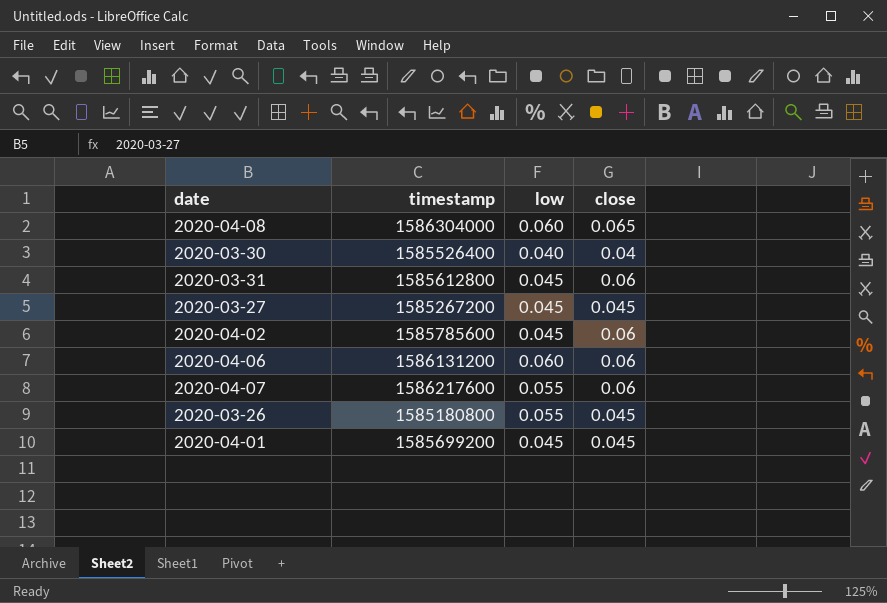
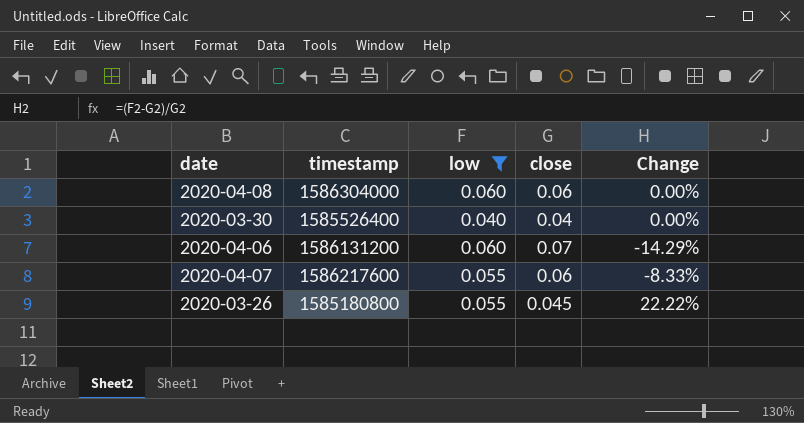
filter: none -> low != 0.045
column Change | formula: none -> ([low] - [close]) / [close]
2020-04-08 | close: 0.065 -> 0.06
2020-04-06 | close: 0.06 -> 0.07

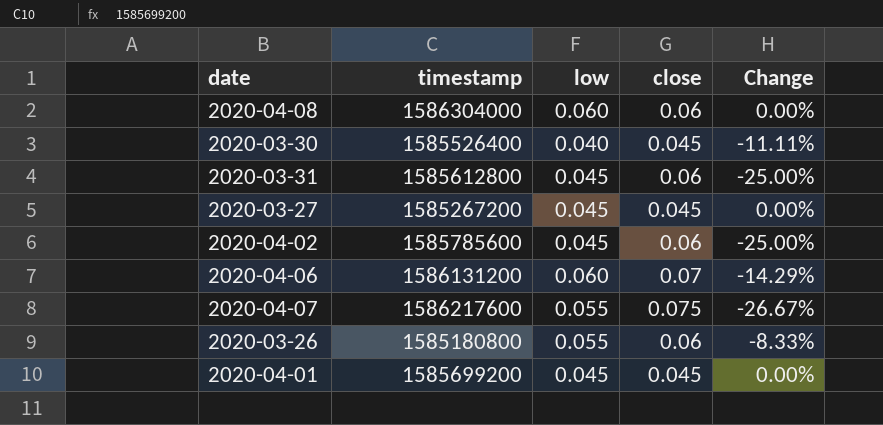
filter: low != 0.045 -> none
2020-03-30 | close: 0.04 -> 0.045
2020-03-30 | Change: 0.00% -> -11.11%
2020-04-07 | close: 0.06 -> 0.075
2020-04-07 | Change: -8.33% -> -26.67%
2020-03-26 | close: 0.045 -> 0.06
2020-03-26 | Change: 22.22% -> -8.33%

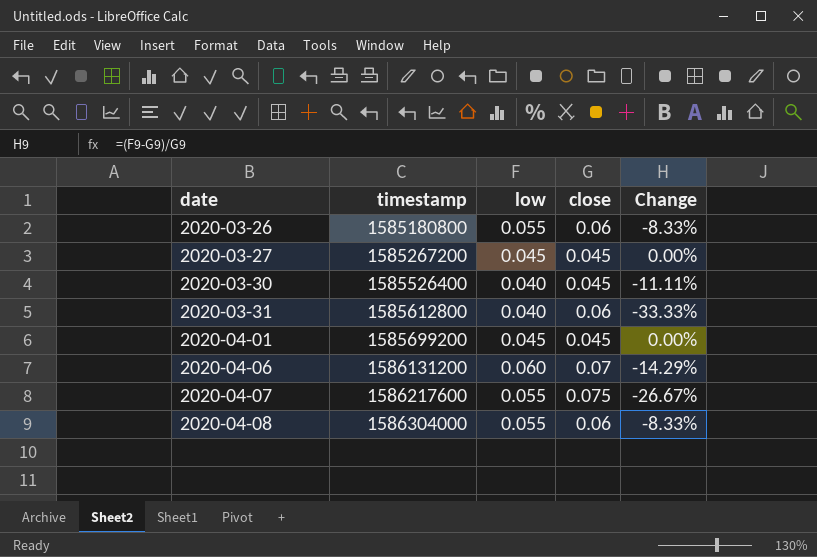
row order: none -> date ascending
row 2020-04-02: 1585785600 | 0.045 | 0.06 | -25.00% -> none
2020-03-31 | low: 0.045 -> 0.040
2020-03-31 | Change: -25.00% -> -33.33%
2020-04-08 | low: 0.060 -> 0.055
2020-04-08 | Change: 0.00% -> -8.33%

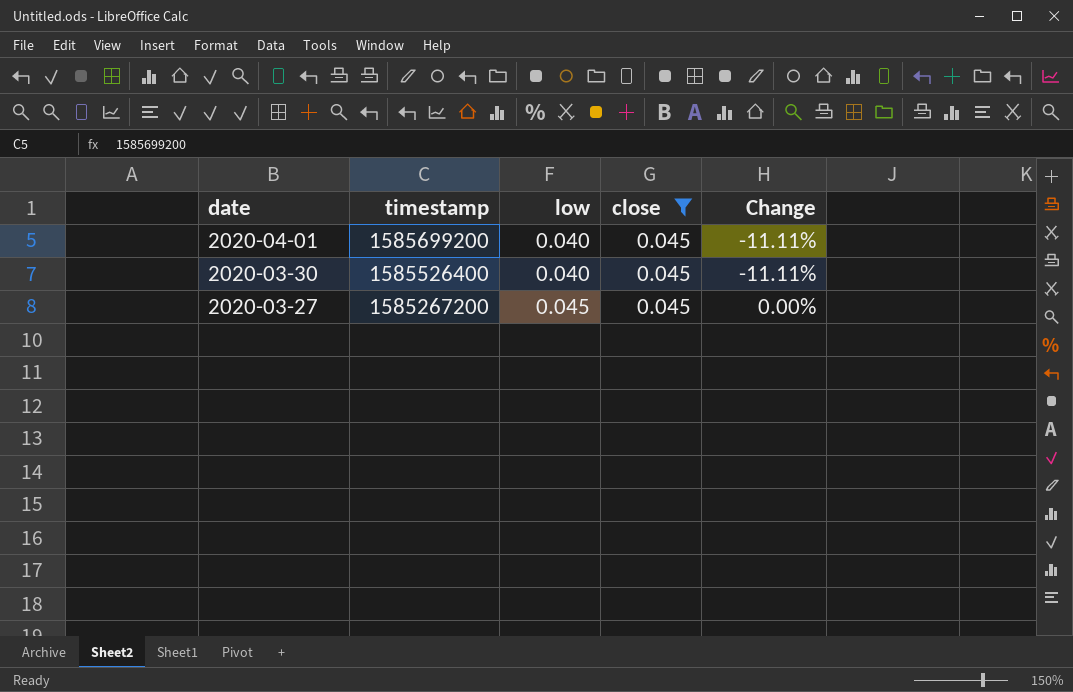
filter: none -> close = 0.045
row order: date ascending -> date descending
2020-04-01 | low: 0.045 -> 0.040
2020-04-01 | Change: 0.00% -> -11.11%

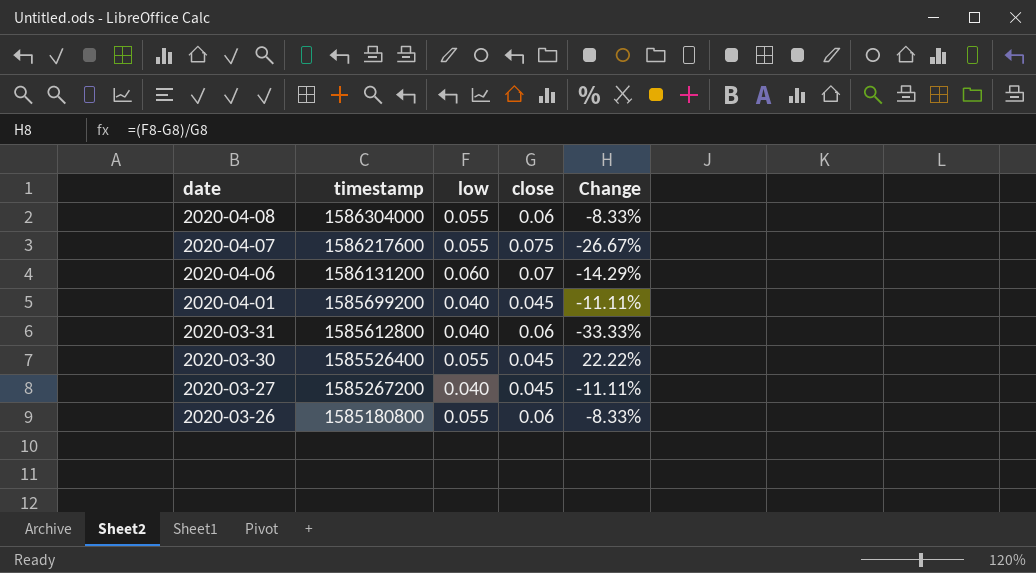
filter: close = 0.045 -> none
2020-03-30 | low: 0.040 -> 0.055
2020-03-30 | Change: -11.11% -> 22.22%
2020-03-27 | low: 0.045 -> 0.040
2020-03-27 | Change: 0.00% -> -11.11%

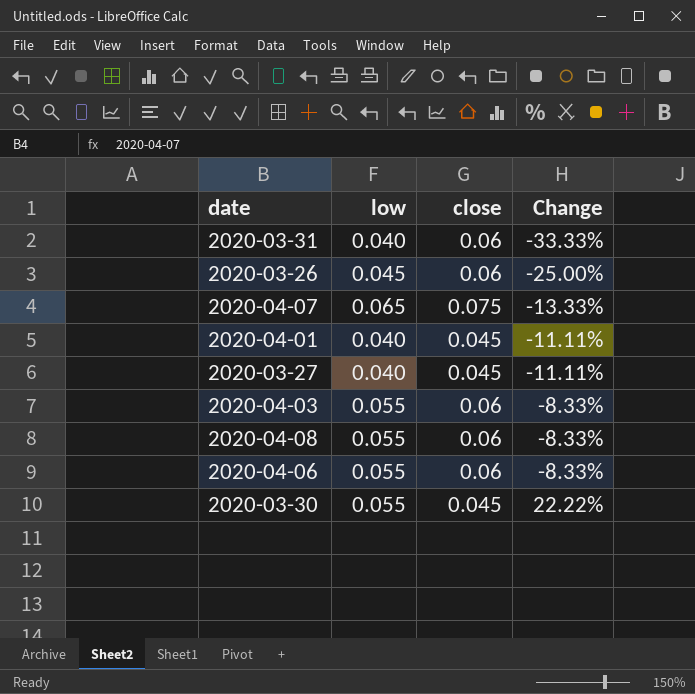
row order: date descending -> Change ascending
column timestamp | position: 2 -> none
2020-03-26 | low: 0.055 -> 0.045
2020-03-26 | Change: -8.33% -> -25.00%
2020-04-07 | low: 0.055 -> 0.065
2020-04-07 | Change: -26.67% -> -13.33%
row 2020-04-03: none -> 0.055 | 0.06 | -8.33%
2020-04-06 | low: 0.060 -> 0.055
2020-04-06 | close: 0.07 -> 0.06
2020-04-06 | Change: -14.29% -> -8.33%

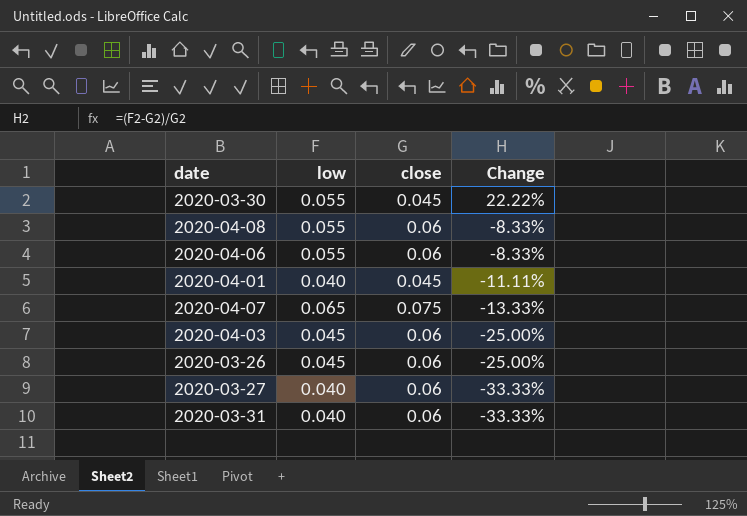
row order: Change ascending -> Change descending
2020-04-03 | low: 0.055 -> 0.045
2020-04-03 | Change: -8.33% -> -25.00%
2020-03-27 | close: 0.045 -> 0.06
2020-03-27 | Change: -11.11% -> -33.33%

